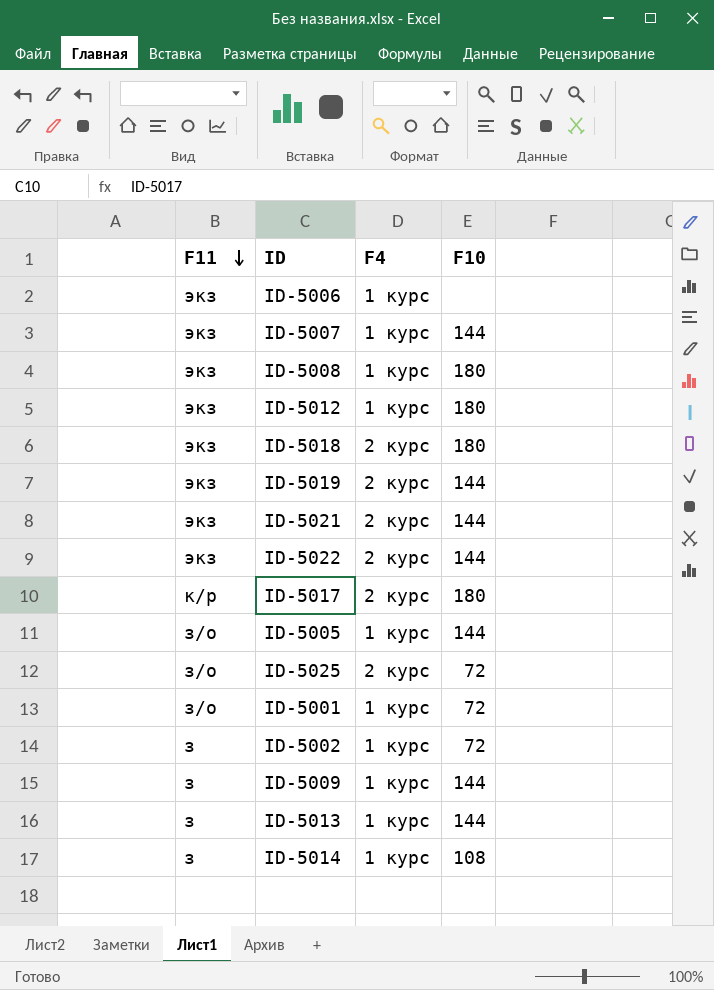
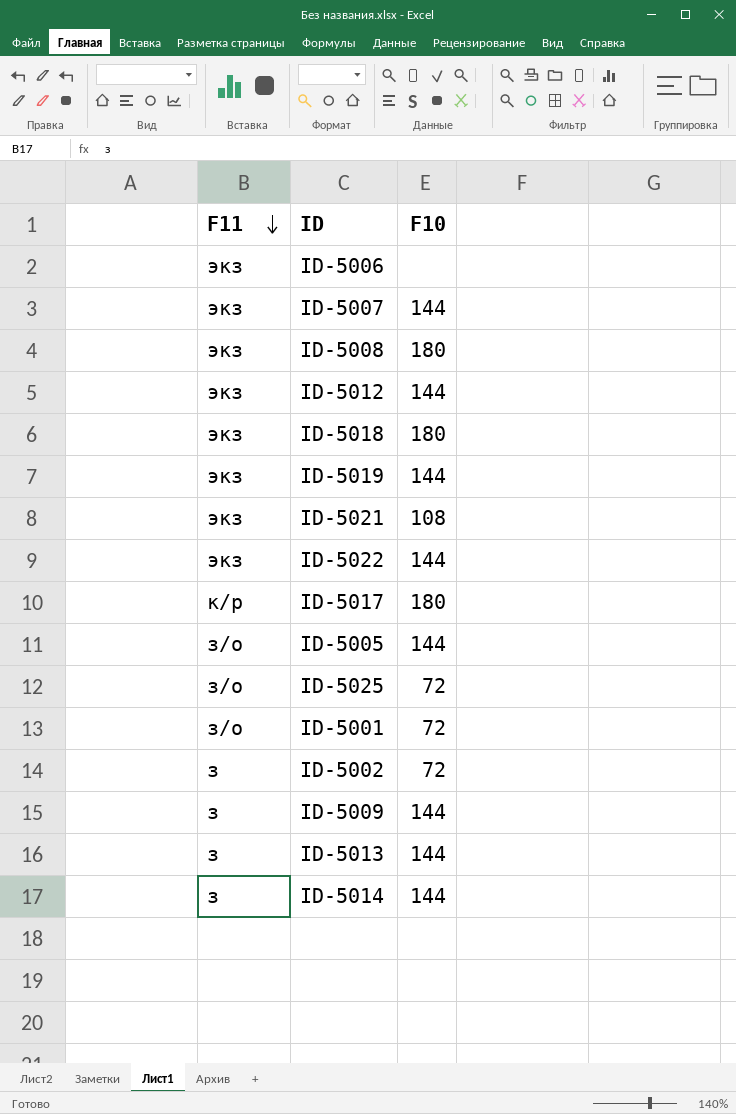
column F4 | position: 3 -> none
ID-5012 | F10: 180 -> 144
ID-5021 | F10: 144 -> 108
ID-5014 | F10: 108 -> 144

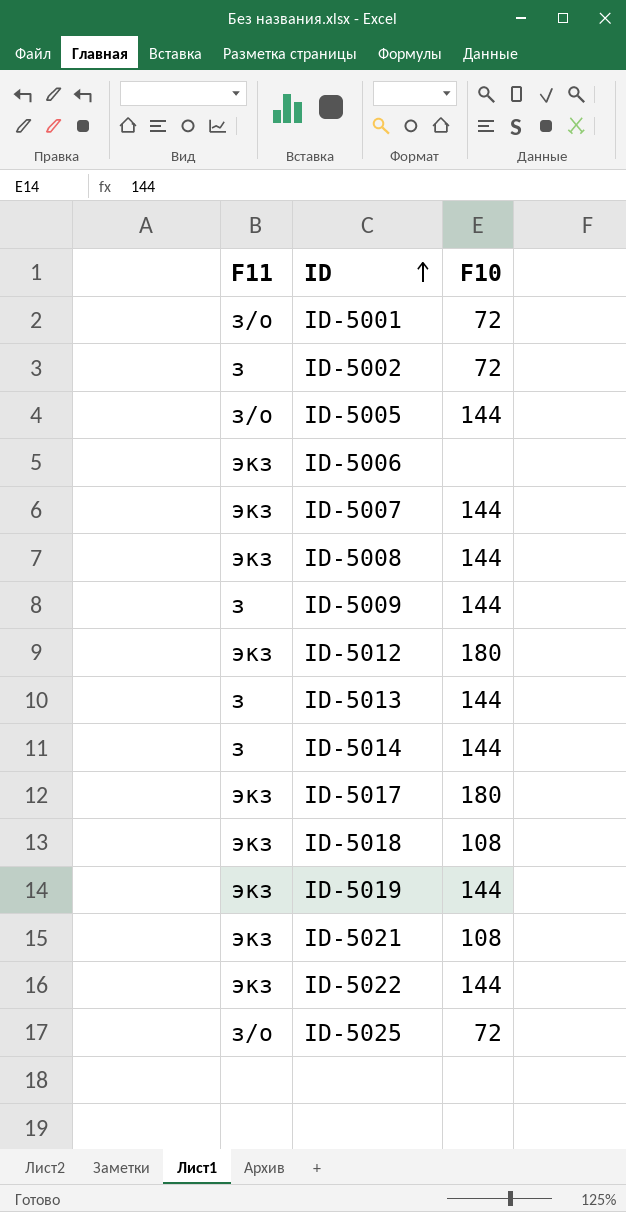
row order: F11 descending -> ID ascending
ID-5008 | F10: 180 -> 144
ID-5012 | F10: 144 -> 180
ID-5017 | F11: к/р -> экз
ID-5018 | F10: 180 -> 108

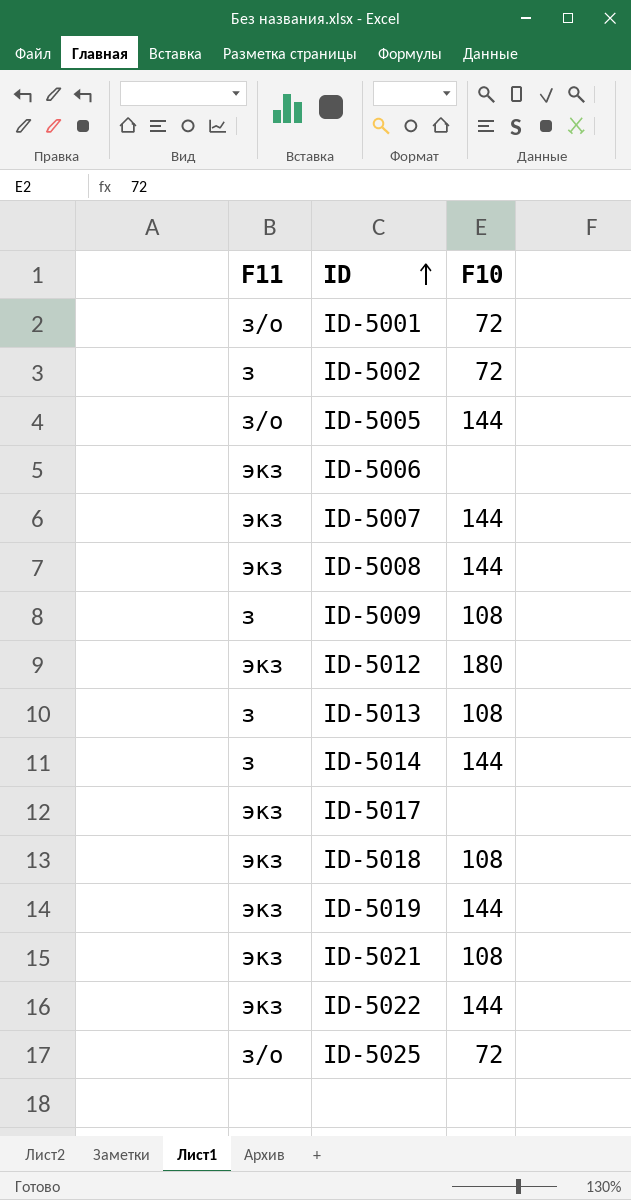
ID-5009 | F10: 144 -> 108
ID-5013 | F10: 144 -> 108
ID-5017 | F10: 180 -> none

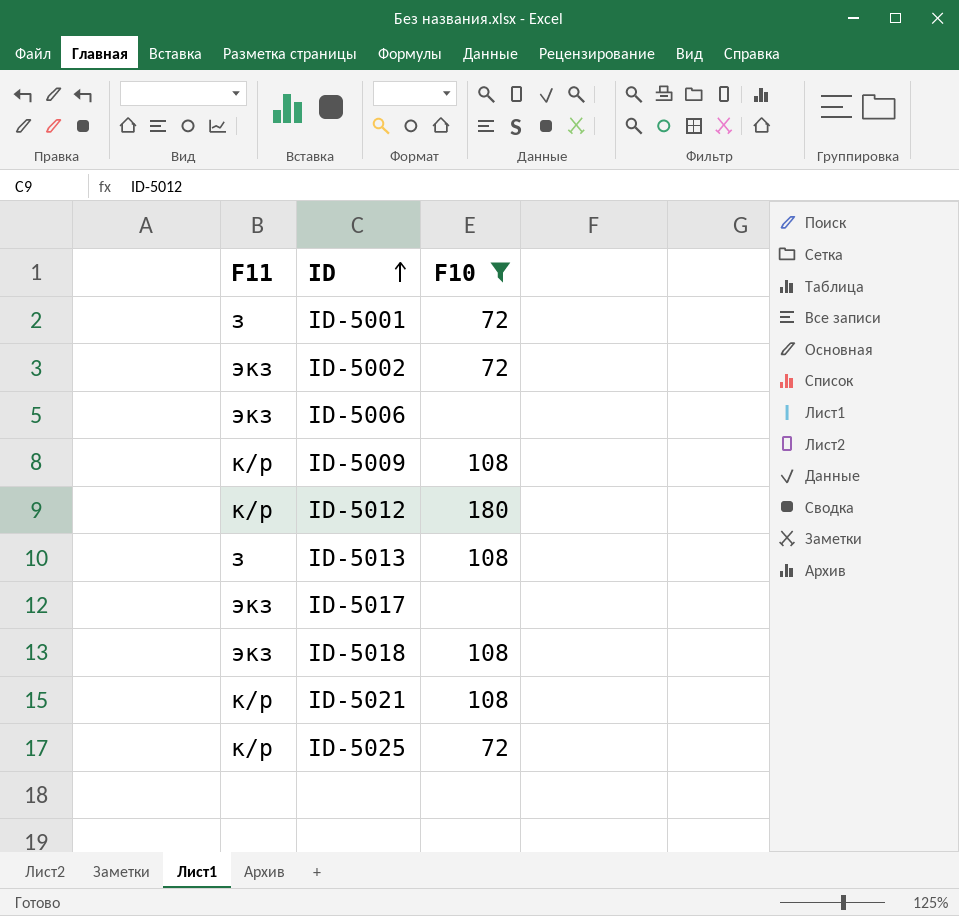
filter: none -> F10 != 144
ID-5001 | F11: з/о -> з
ID-5002 | F11: з -> экз
ID-5009 | F11: з -> к/р
ID-5012 | F11: экз -> к/р
ID-5021 | F11: экз -> к/р
ID-5025 | F11: з/о -> к/р

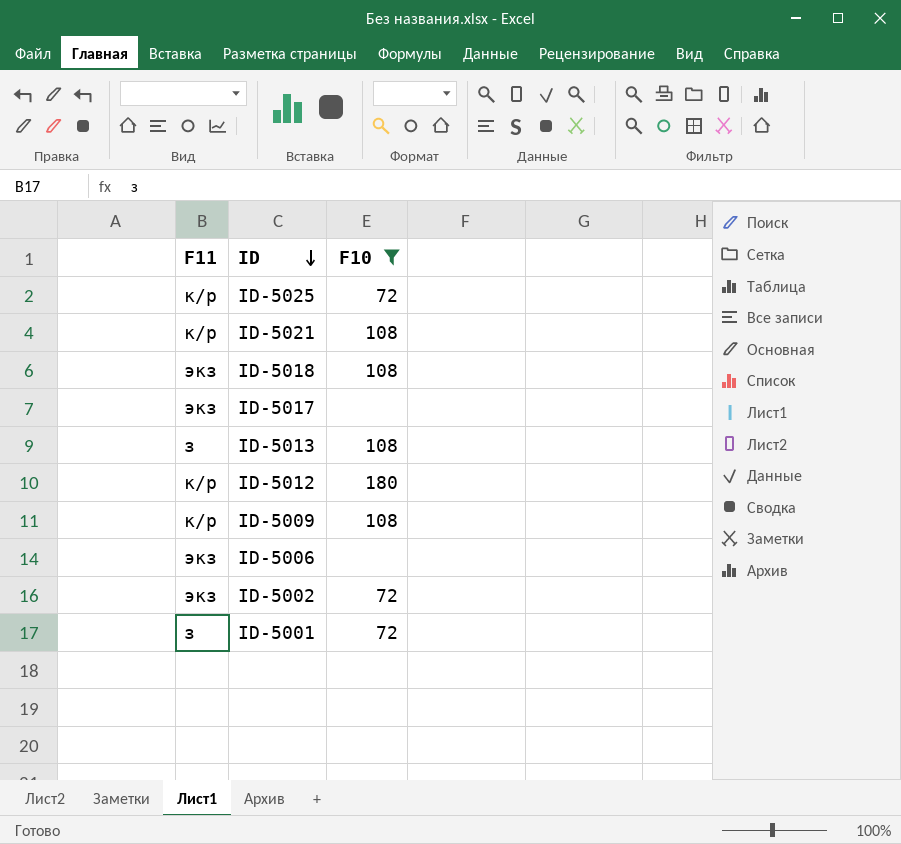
row order: ID ascending -> ID descending

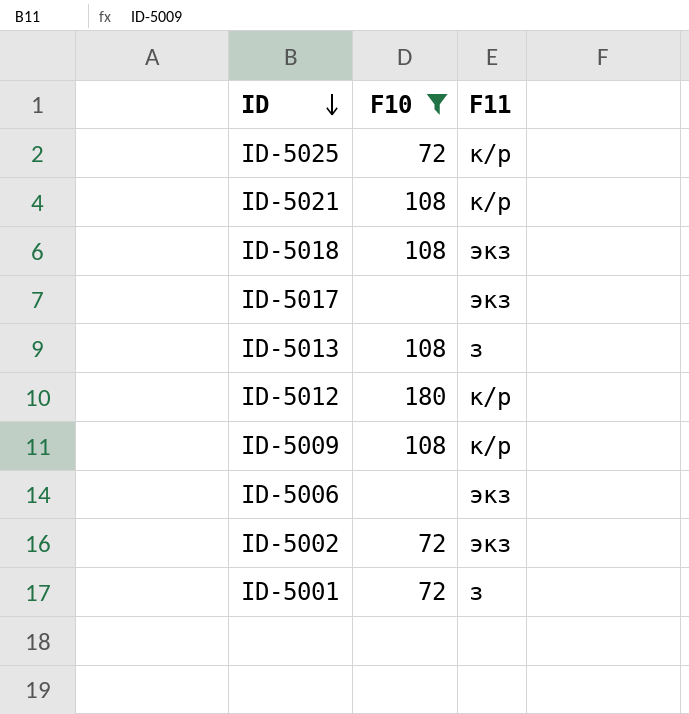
column F11 | position: 1 -> 3

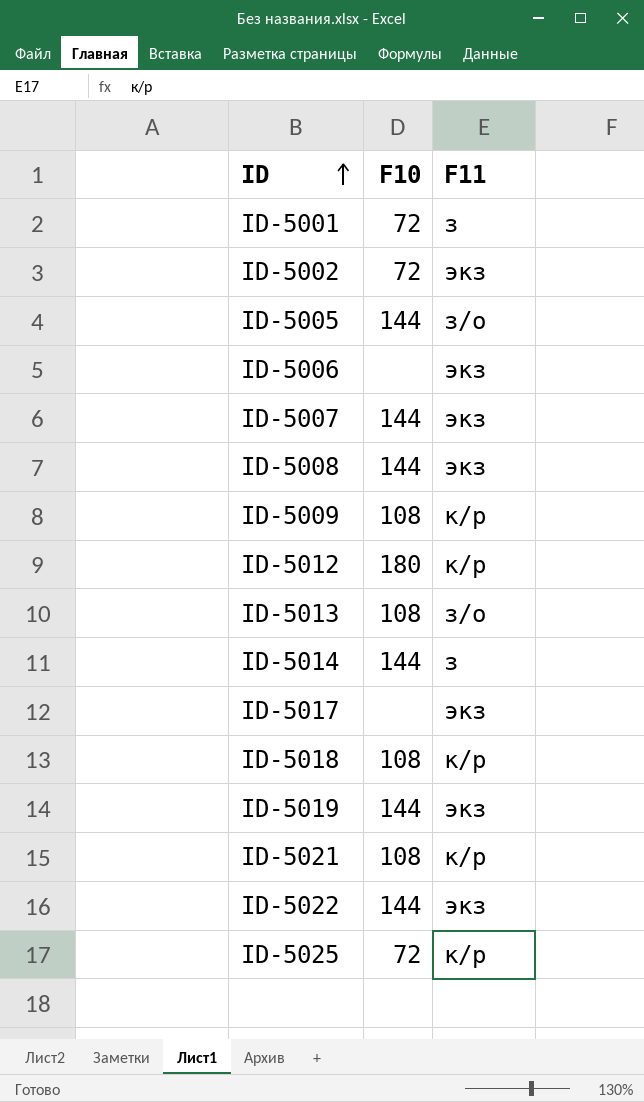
filter: F10 != 144 -> none
row order: ID descending -> ID ascending
ID-5013 | F11: з -> з/о
ID-5018 | F11: экз -> к/р

